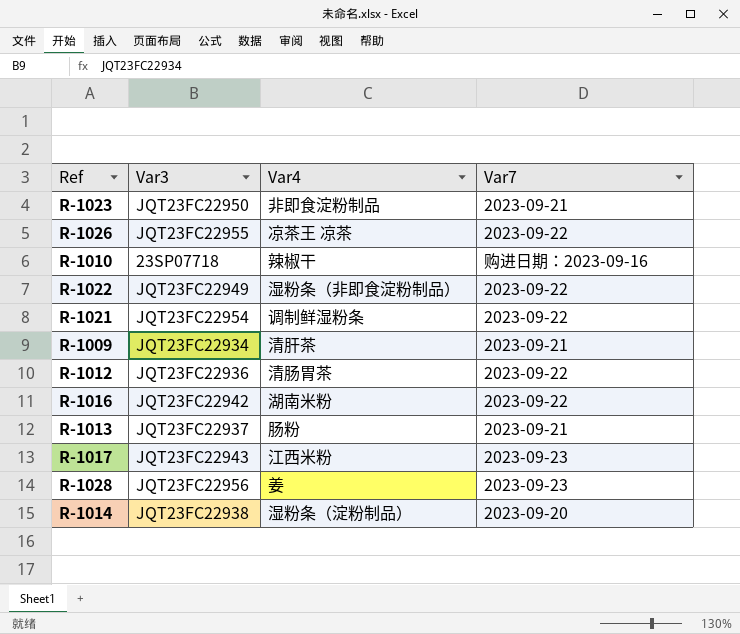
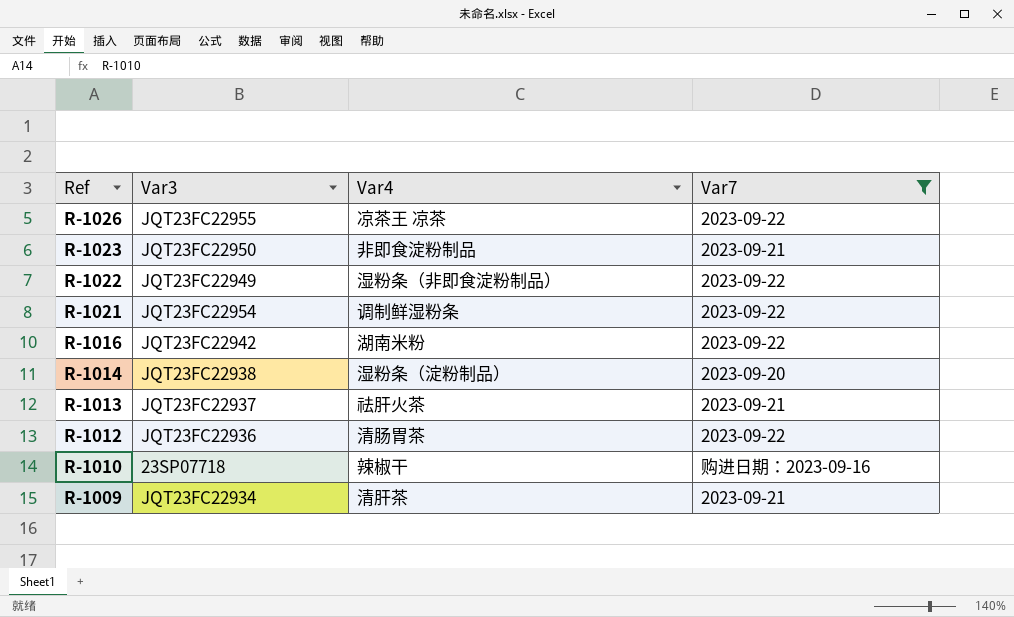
filter: none -> Var7 != 2023-09-23
row order: none -> Ref descending
R-1013 | Var4: 肠粉 -> 祛肝火茶

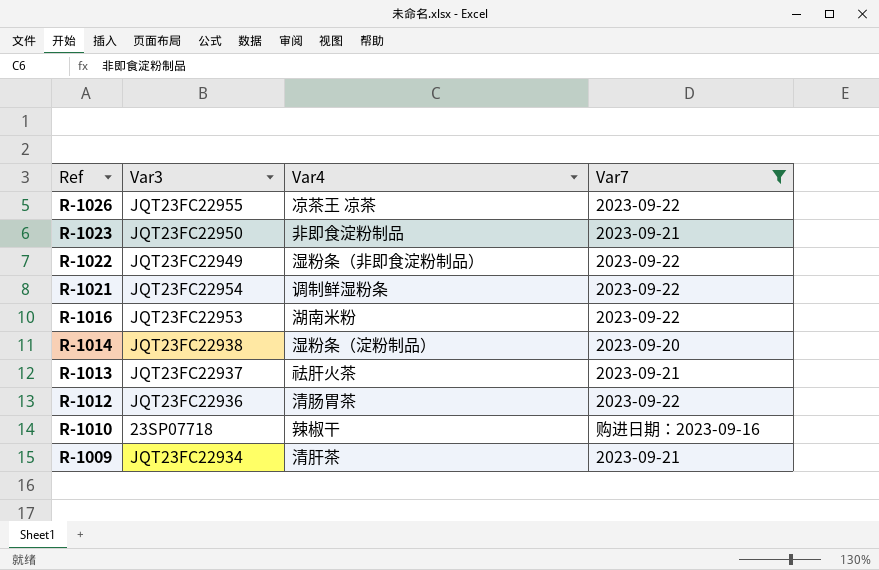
R-1016 | Var3: JQT23FC22942 -> JQT23FC22953

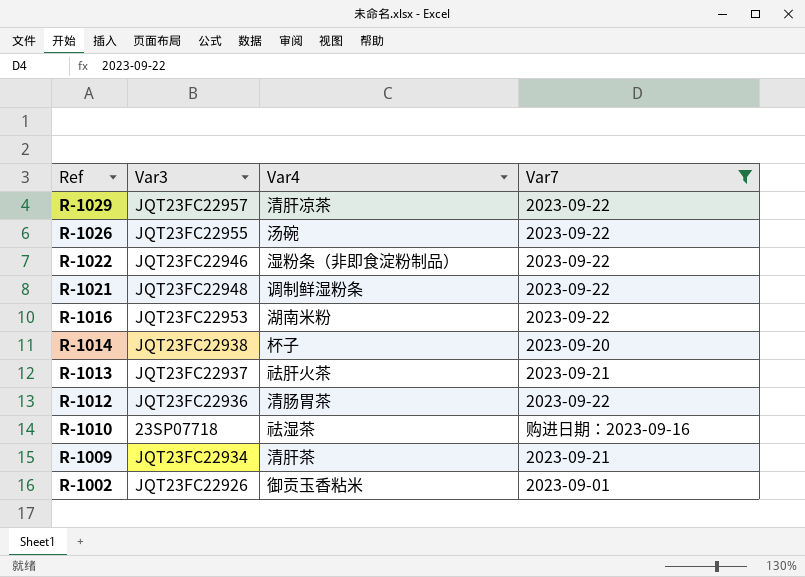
row R-1023: JQT23FC22950 | 非即食淀粉制品 | 2023-09-21 -> none
row R-1029: none -> JQT23FC22957 | 清肝凉茶 | 2023-09-22
R-1026 | Var4: 凉茶王 凉茶 -> 汤碗
R-1022 | Var3: JQT23FC22949 -> JQT23FC22946
R-1021 | Var3: JQT23FC22954 -> JQT23FC22948
R-1014 | Var4: 湿粉条（淀粉制品） -> 杯子
R-1010 | Var4: 辣椒干 -> 祛湿茶
row R-1002: none -> JQT23FC22926 | 御贡玉香粘米 | 2023-09-01

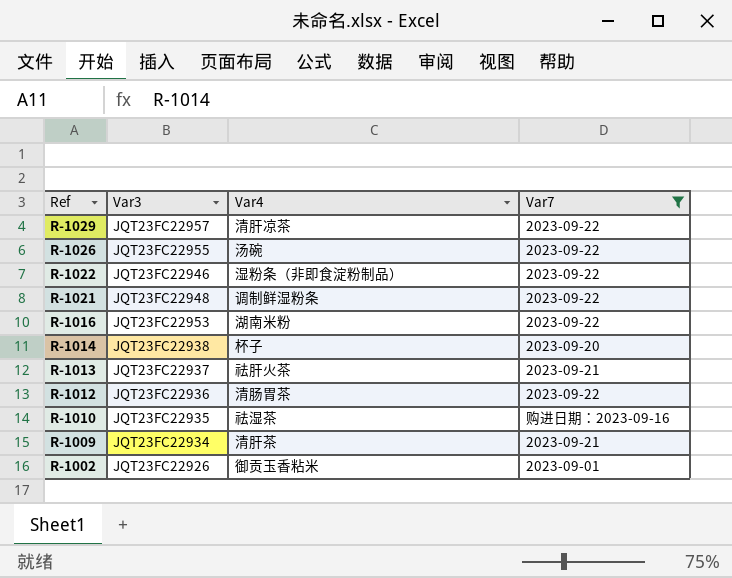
R-1010 | Var3: 23SP07718 -> JQT23FC22935

